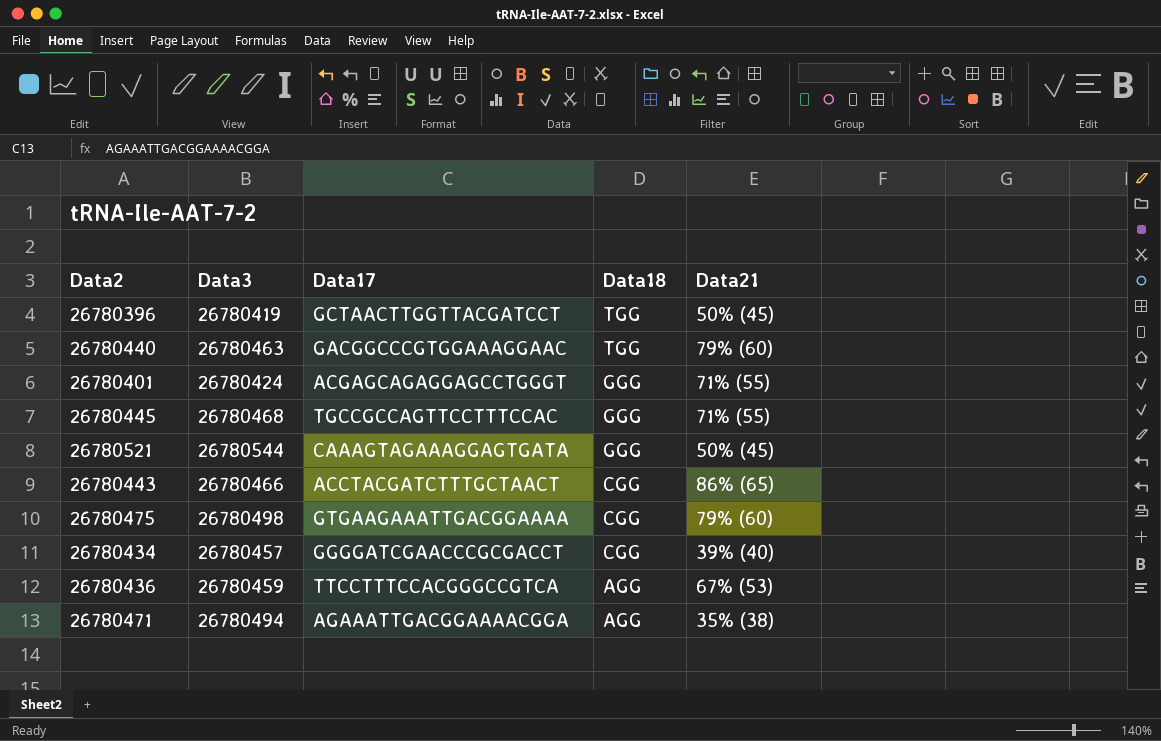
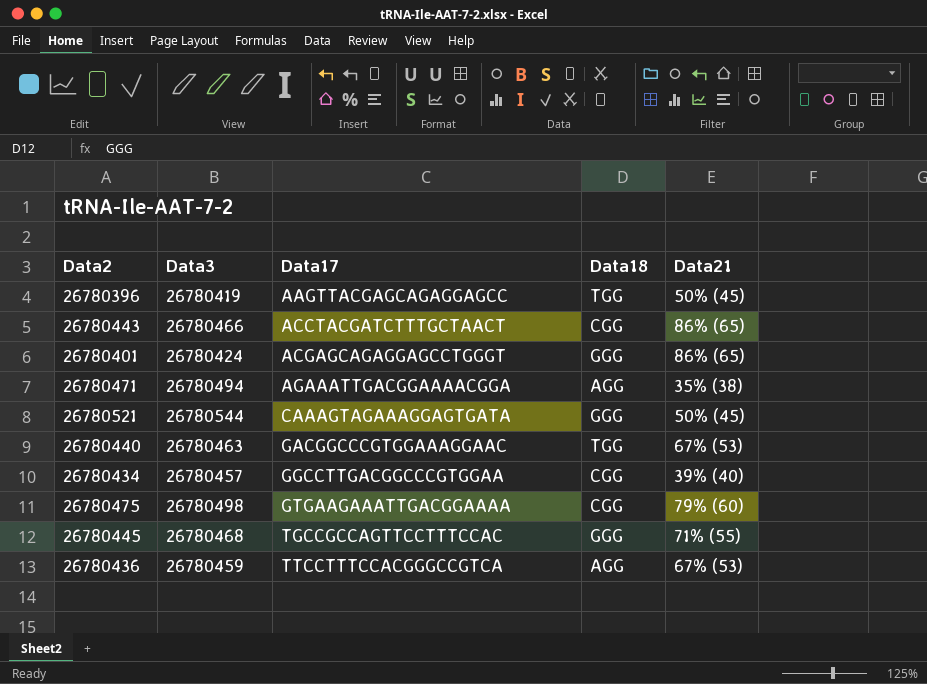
row order: Data18 descending -> Data17 ascending
26780396 | Data17: GCTAACTTGGTTACGATCCT -> AAGTTACGAGCAGAGGAGCC
26780401 | Data21: 71% (55) -> 86% (65)
26780440 | Data21: 79% (60) -> 67% (53)
26780434 | Data17: GGGGATCGAACCCGCGACCT -> GGCCTTGACGGCCCGTGGAA

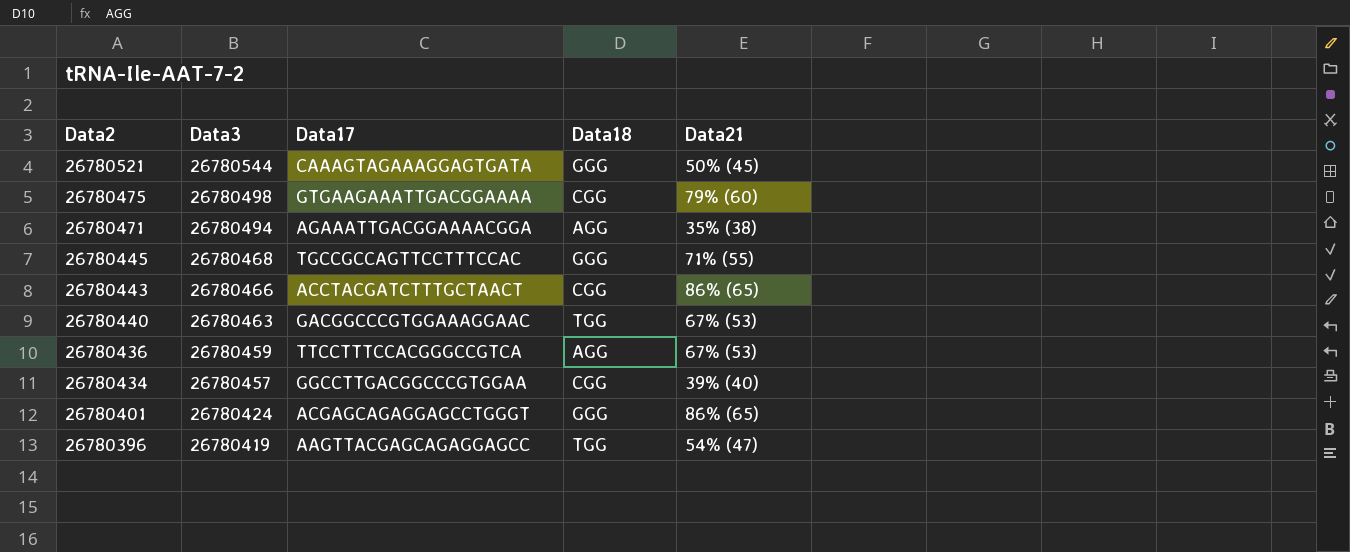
row order: Data17 ascending -> Data2 descending
26780396 | Data21: 50% (45) -> 54% (47)

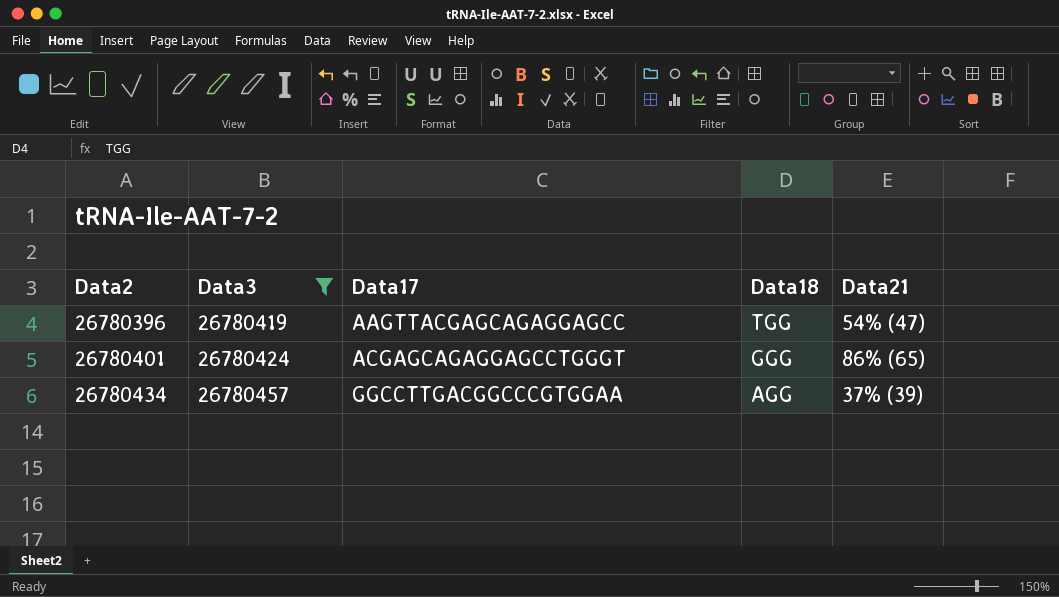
filter: none -> Data3 <= 26780457
row order: Data2 descending -> Data2 ascending
26780434 | Data18: CGG -> AGG
26780434 | Data21: 39% (40) -> 37% (39)

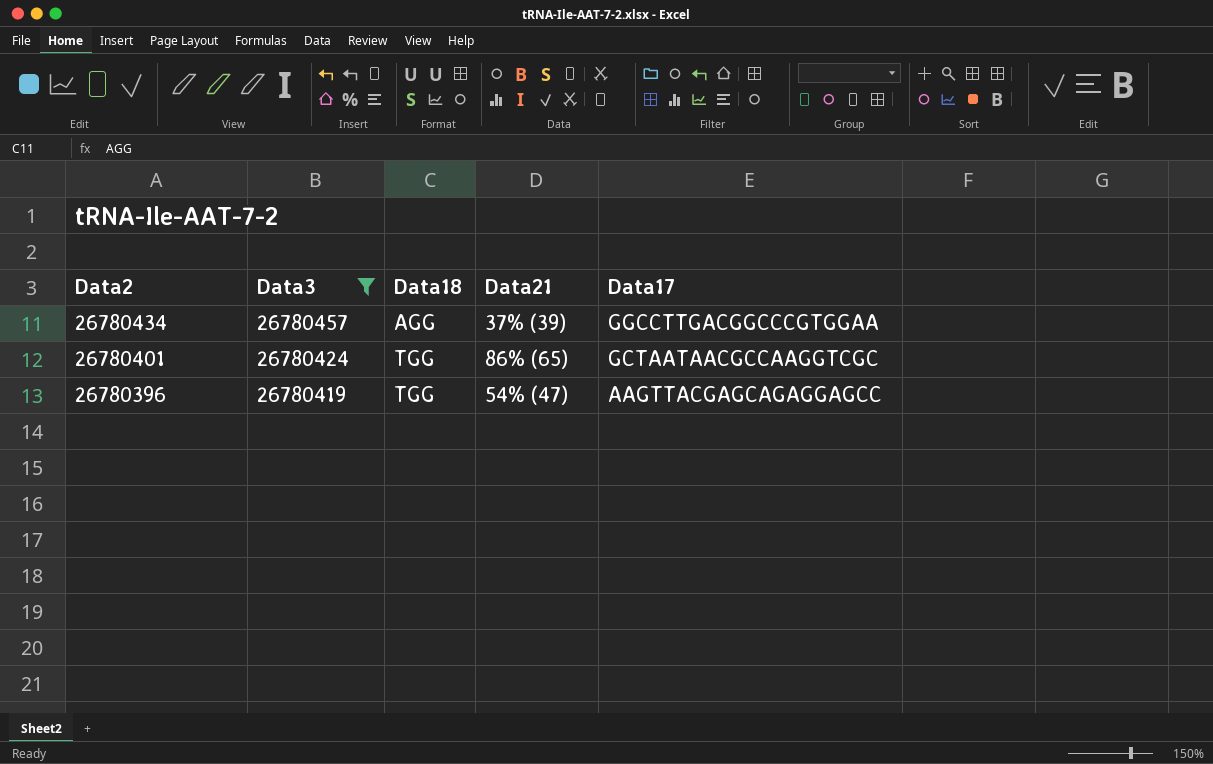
row order: Data2 ascending -> Data2 descending
column Data17 | position: 3 -> 5
26780401 | Data18: GGG -> TGG
26780401 | Data17: ACGAGCAGAGGAGCCTGGGT -> GCTAATAACGCCAAGGTCGC

